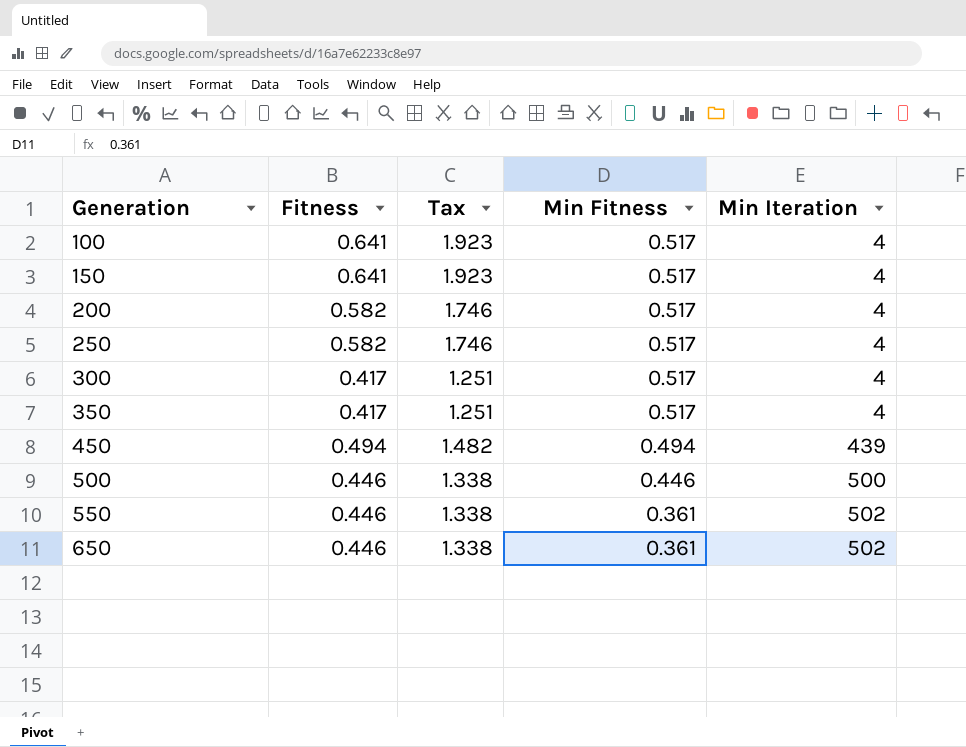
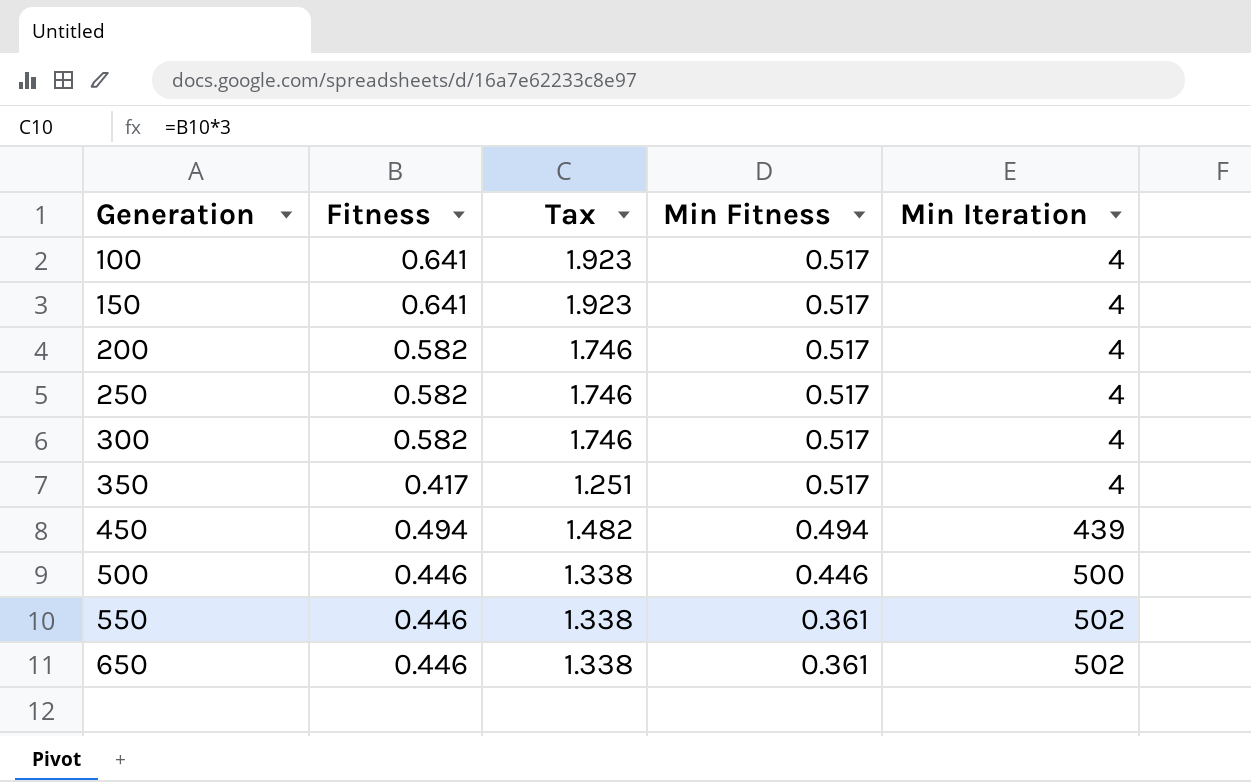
300 | Fitness: 0.417 -> 0.582
300 | Tax: 1.251 -> 1.746

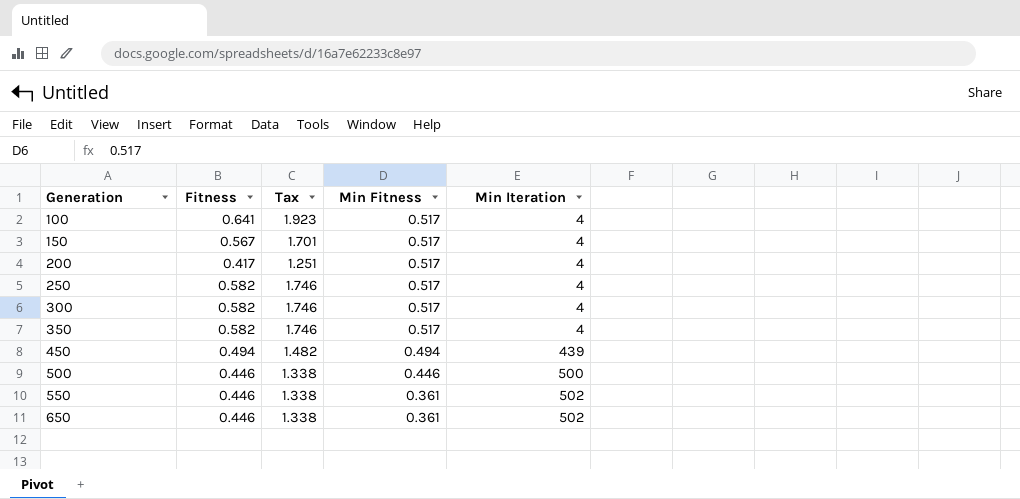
150 | Fitness: 0.641 -> 0.567
150 | Tax: 1.923 -> 1.701
200 | Fitness: 0.582 -> 0.417
200 | Tax: 1.746 -> 1.251
350 | Fitness: 0.417 -> 0.582
350 | Tax: 1.251 -> 1.746

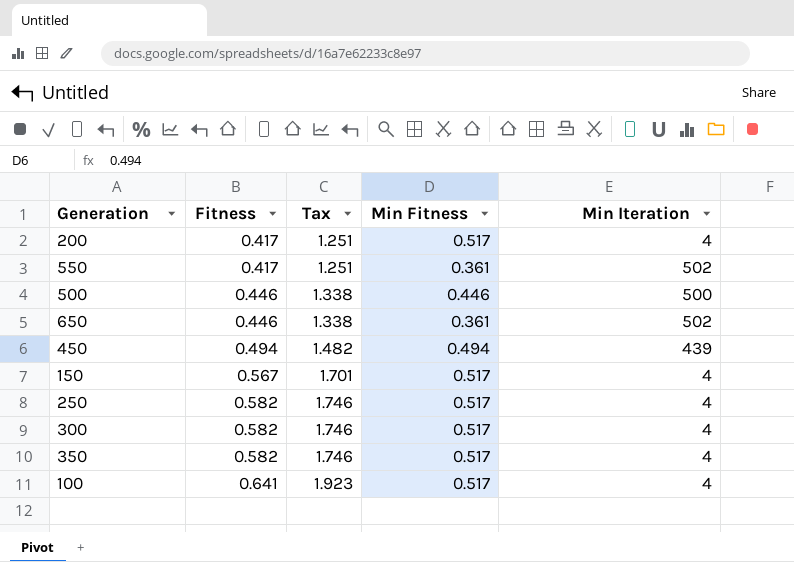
row order: Generation ascending -> Fitness ascending
550 | Fitness: 0.446 -> 0.417
550 | Tax: 1.338 -> 1.251

